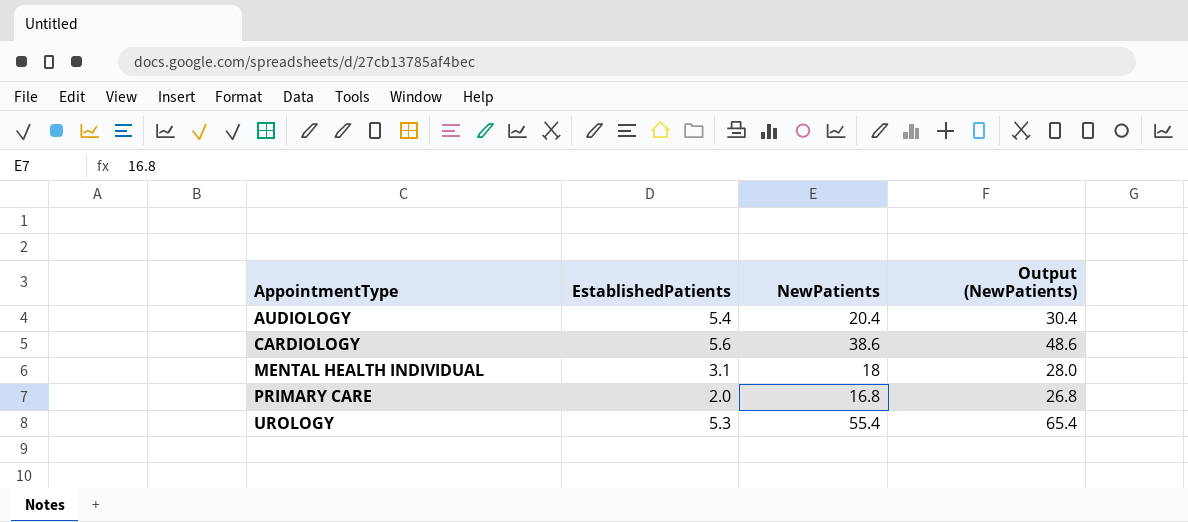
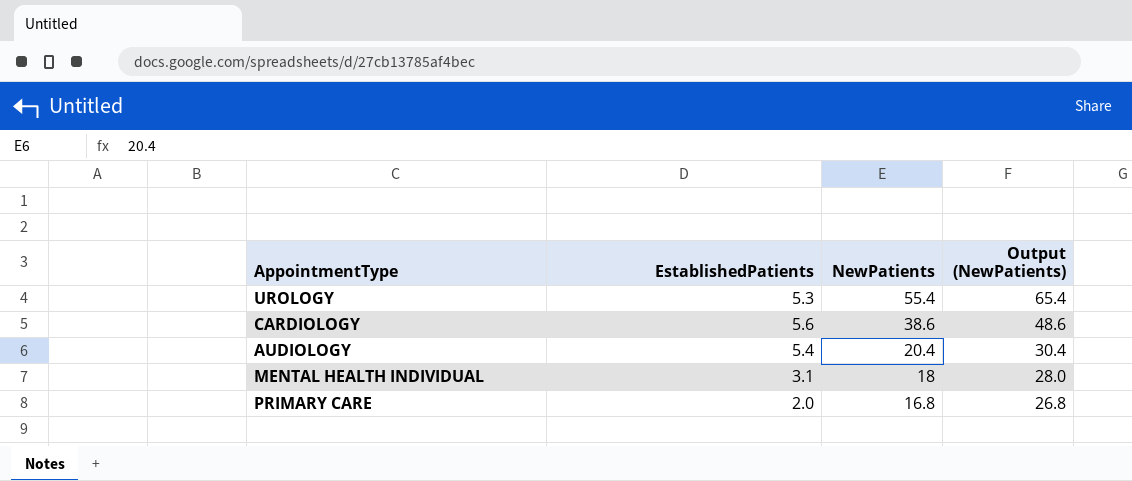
row order: AppointmentType ascending -> NewPatients descending

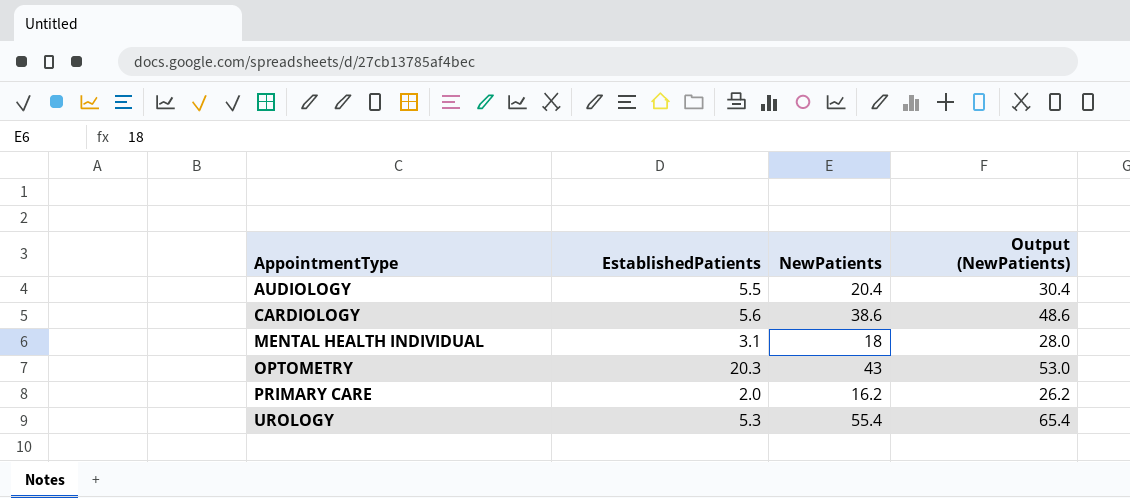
row order: NewPatients descending -> AppointmentType ascending
AUDIOLOGY | EstablishedPatients: 5.4 -> 5.5
row OPTOMETRY: none -> 20.3 | 43 | 53.0
PRIMARY CARE | NewPatients: 16.8 -> 16.2
PRIMARY CARE | Output (NewPatients): 26.8 -> 26.2

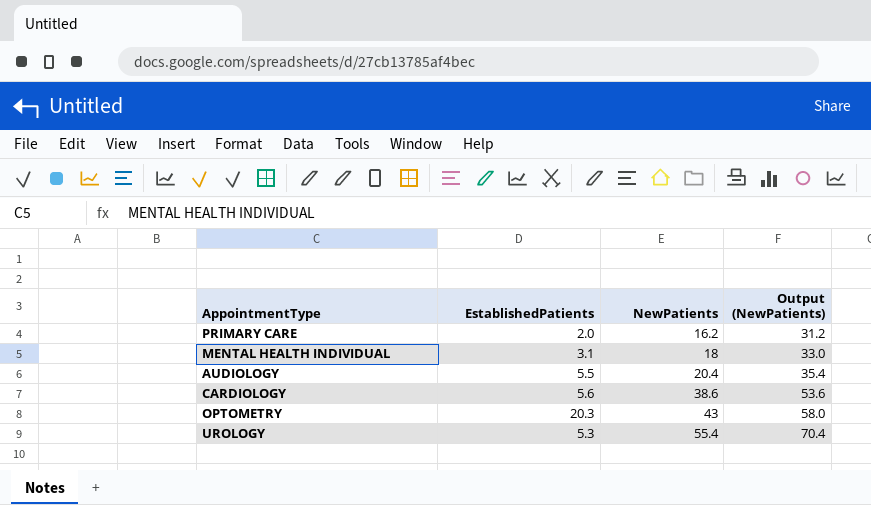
row order: AppointmentType ascending -> NewPatients ascending
column Output (NewPatients) | formula: [NewPatients] + 10 -> [NewPatients] + 15

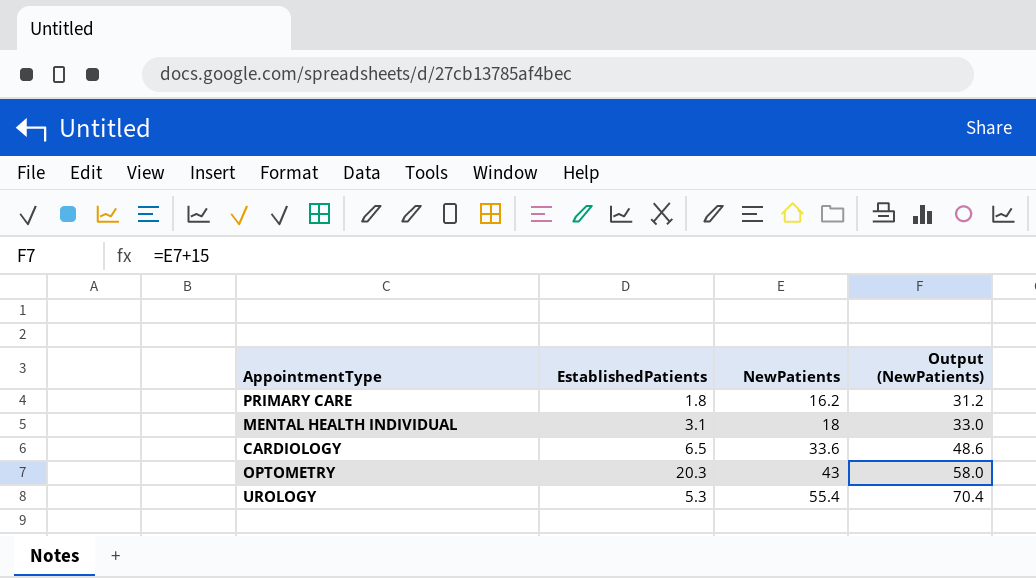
row AUDIOLOGY: 5.5 | 20.4 | 35.4 -> none
PRIMARY CARE | EstablishedPatients: 2.0 -> 1.8
CARDIOLOGY | EstablishedPatients: 5.6 -> 6.5
CARDIOLOGY | NewPatients: 38.6 -> 33.6
CARDIOLOGY | Output (NewPatients): 53.6 -> 48.6

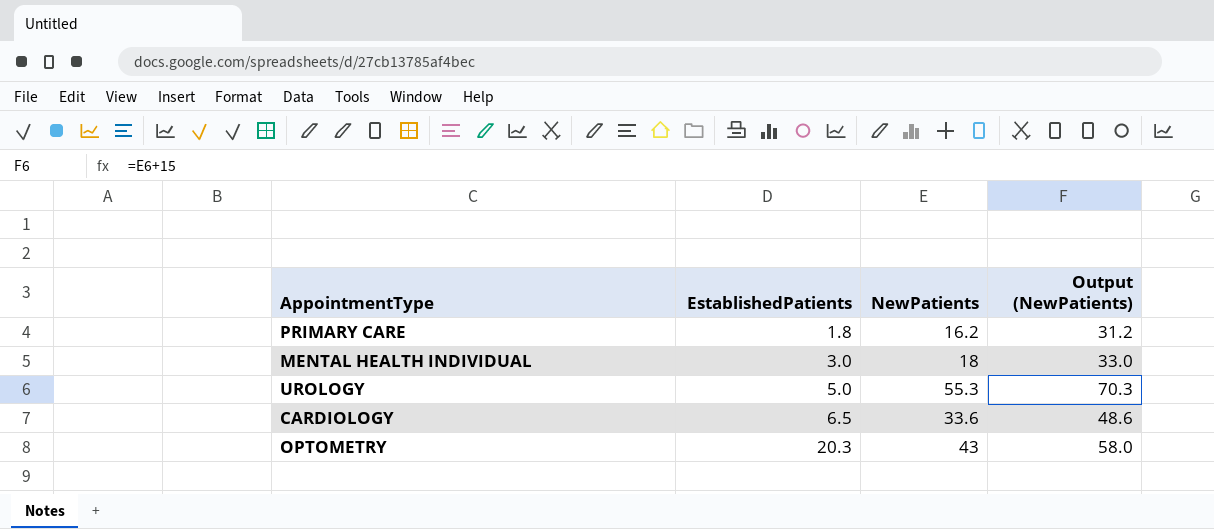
row order: NewPatients ascending -> EstablishedPatients ascending
MENTAL HEALTH INDIVIDUAL | EstablishedPatients: 3.1 -> 3.0
UROLOGY | EstablishedPatients: 5.3 -> 5.0
UROLOGY | NewPatients: 55.4 -> 55.3
UROLOGY | Output (NewPatients): 70.4 -> 70.3

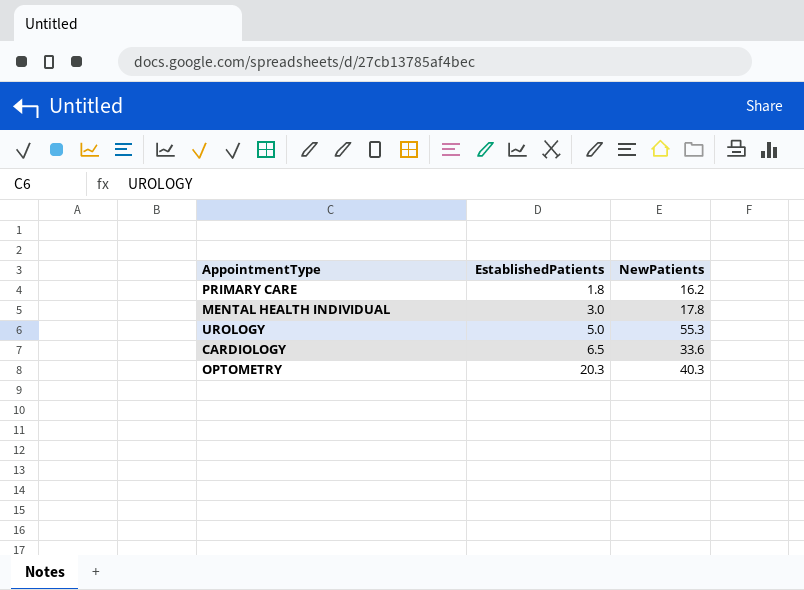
column Output (NewPatients) | formula: [NewPatients] + 15 -> none
MENTAL HEALTH INDIVIDUAL | NewPatients: 18 -> 17.8
OPTOMETRY | NewPatients: 43 -> 40.3

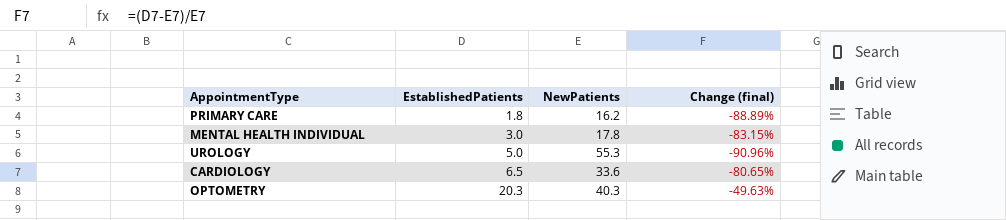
column Change (final) | formula: none -> ([EstablishedPatients] - [NewPatients]) / [NewPatients]

